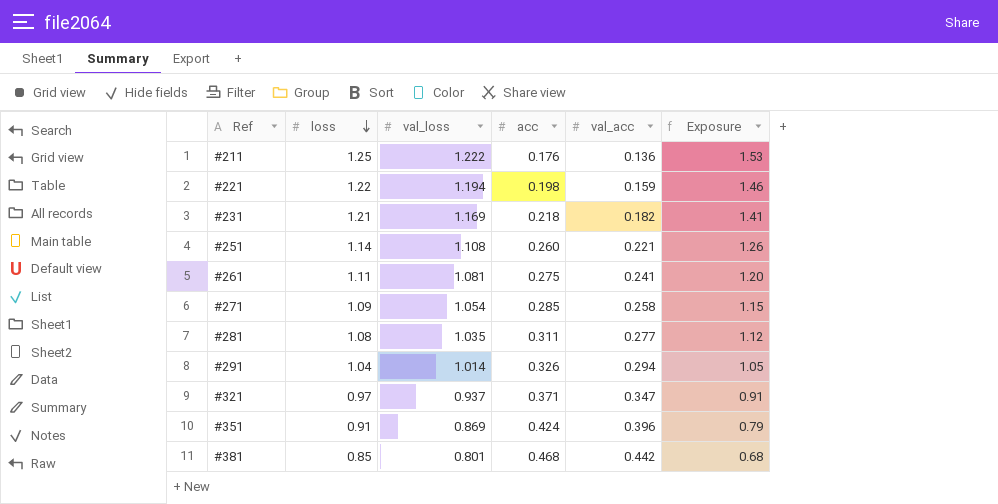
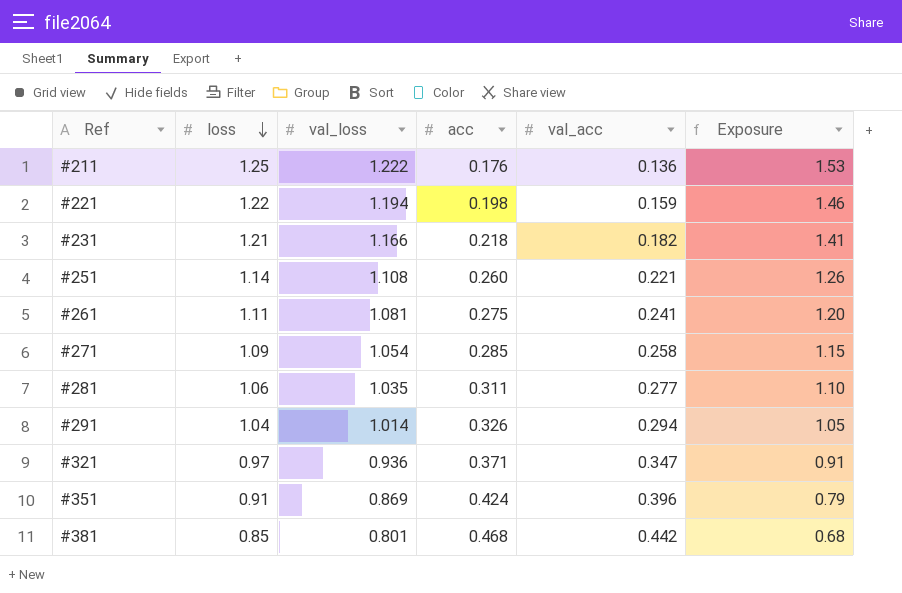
#231 | val_loss: 1.169 -> 1.166
#281 | loss: 1.08 -> 1.06
#281 | Exposure: 1.12 -> 1.10
#321 | val_loss: 0.937 -> 0.936

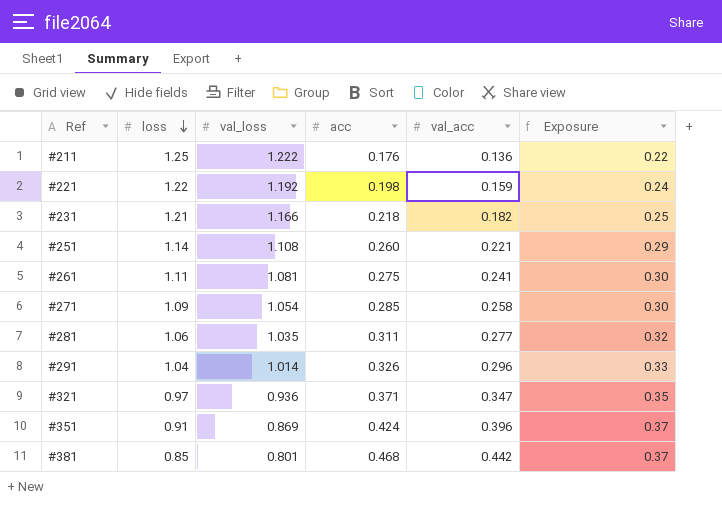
column Exposure | formula: [loss] * [val_loss] -> [val_loss] * [acc]
#221 | val_loss: 1.194 -> 1.192
#291 | val_acc: 0.294 -> 0.296

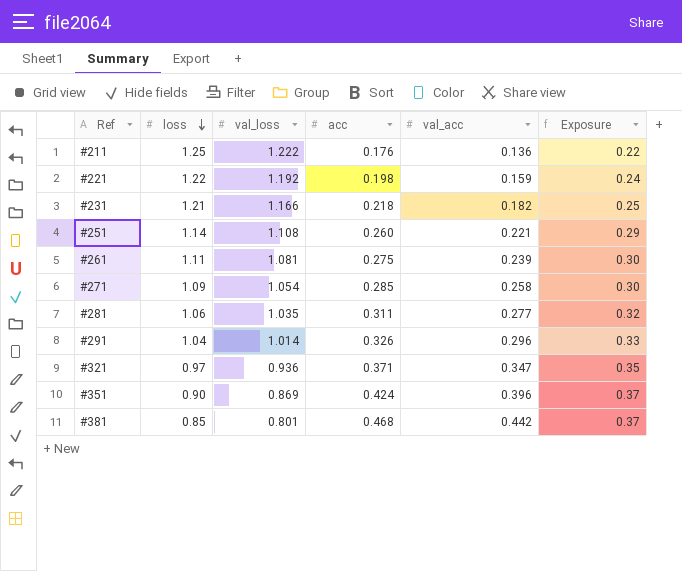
#261 | val_acc: 0.241 -> 0.239
#351 | loss: 0.91 -> 0.90

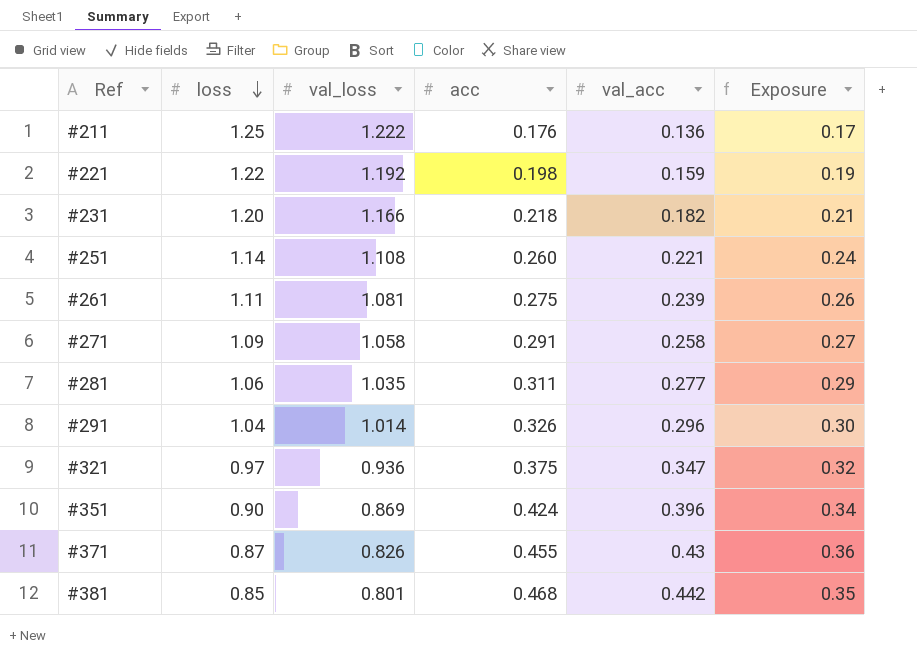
column Exposure | formula: [val_loss] * [acc] -> [val_loss] * [val_acc]
#231 | loss: 1.21 -> 1.20
#271 | val_loss: 1.054 -> 1.058
#271 | acc: 0.285 -> 0.291
#321 | acc: 0.371 -> 0.375
row #371: none -> 0.87 | 0.826 | 0.455 | 0.43 | 0.36

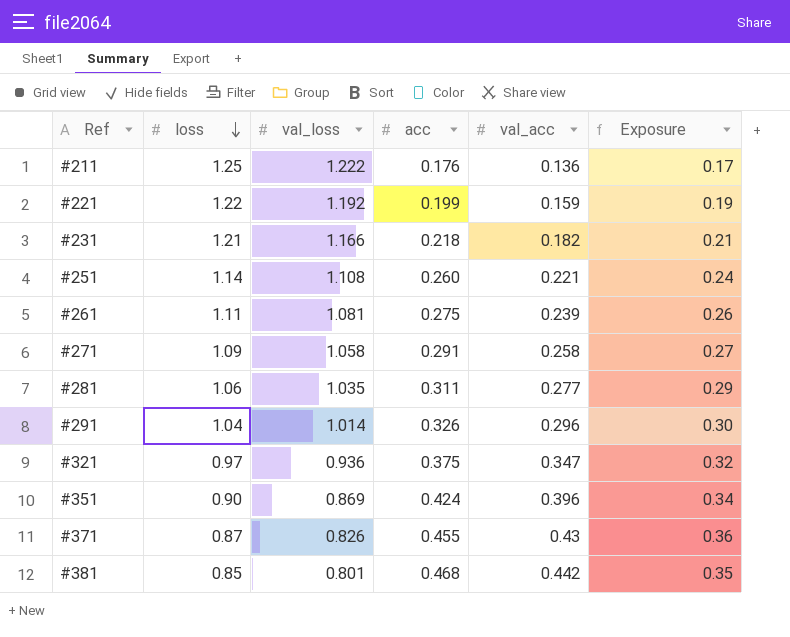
#221 | acc: 0.198 -> 0.199
#231 | loss: 1.20 -> 1.21

